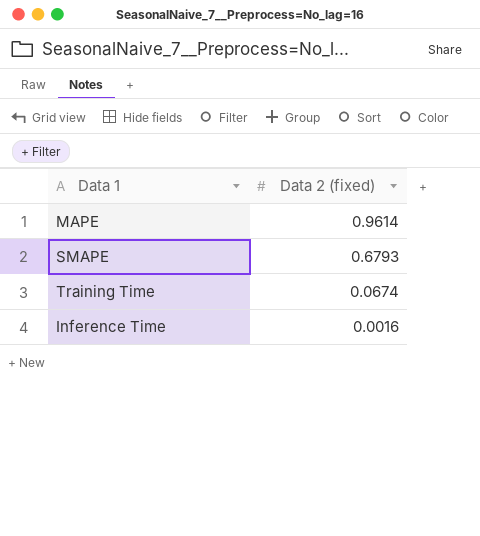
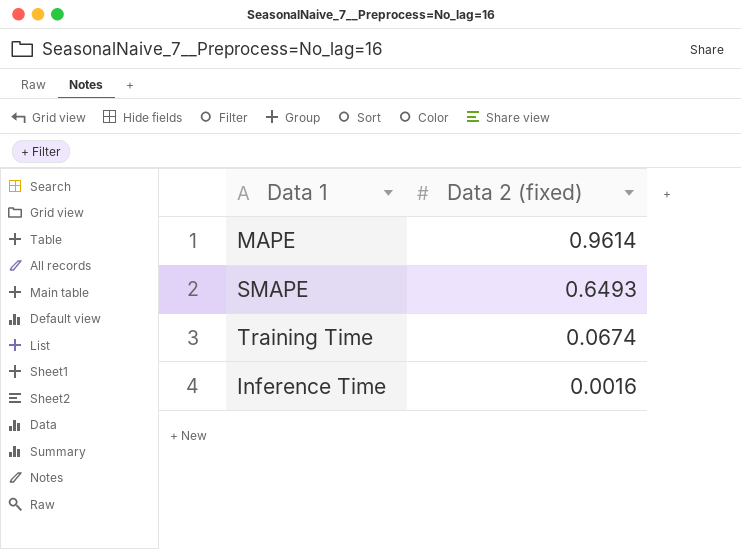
SMAPE | Data 2 (fixed): 0.6793 -> 0.6493

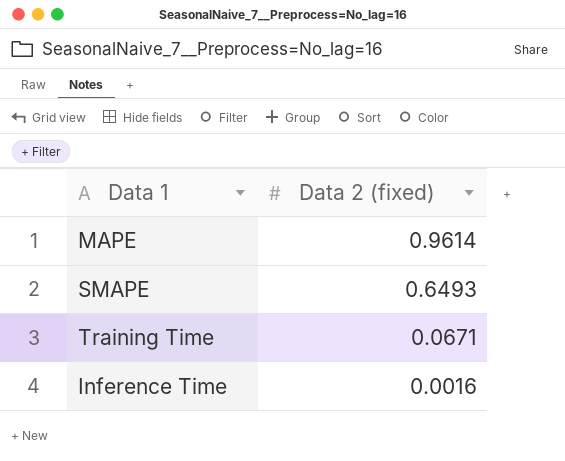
Training Time | Data 2 (fixed): 0.0674 -> 0.0671

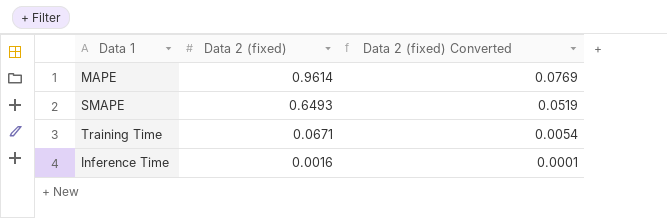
column Data 2 (fixed) Converted | formula: none -> [Data 2 (fixed)] * 0.08

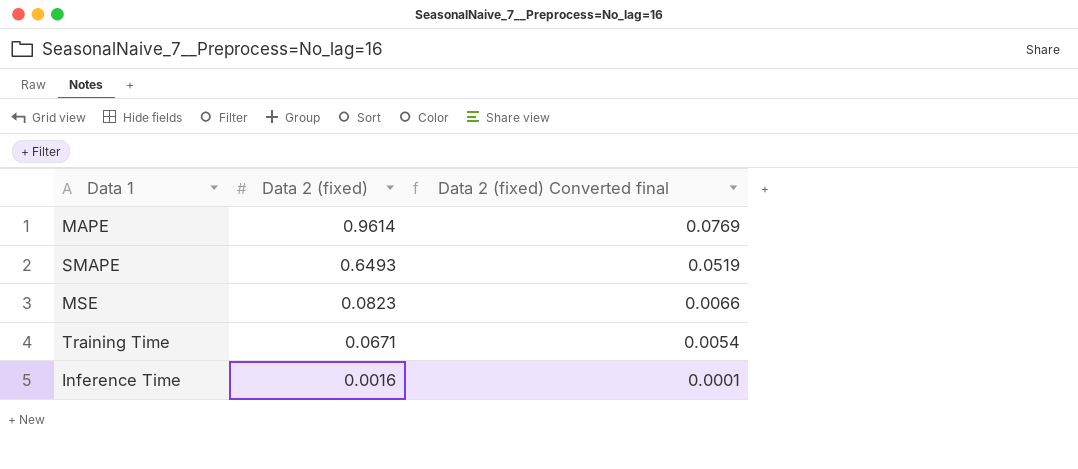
column name: Data 2 (fixed) Converted -> Data 2 (fixed) Converted final
row MSE: none -> 0.0823 | 0.0066

